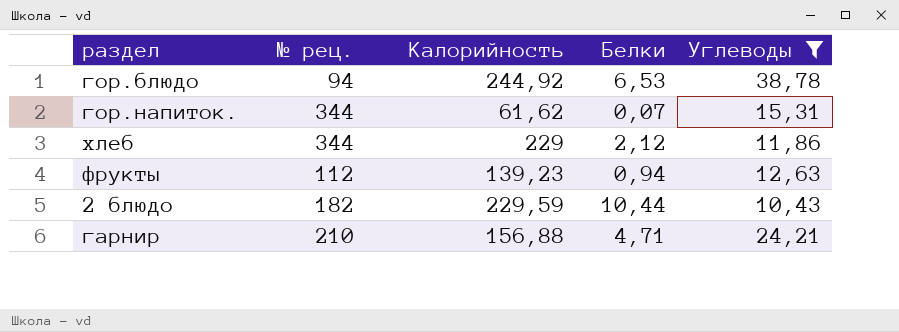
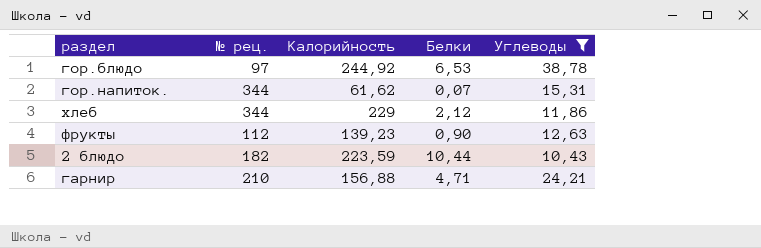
гор.блюдо | № рец.: 94 -> 97
фрукты | Белки: 0,94 -> 0,90
2 блюдо | Калорийность: 229,59 -> 223,59

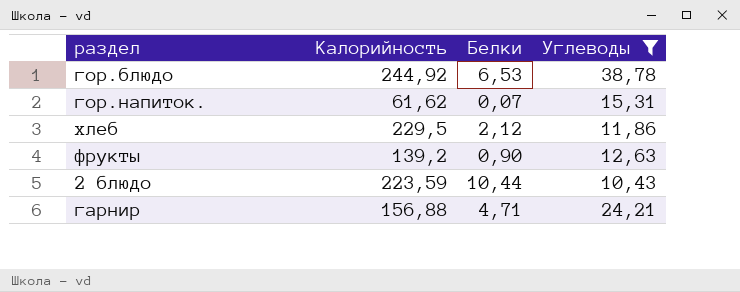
column № рец. | position: 2 -> none
хлеб | Калорийность: 229 -> 229,5
фрукты | Калорийность: 139,23 -> 139,2

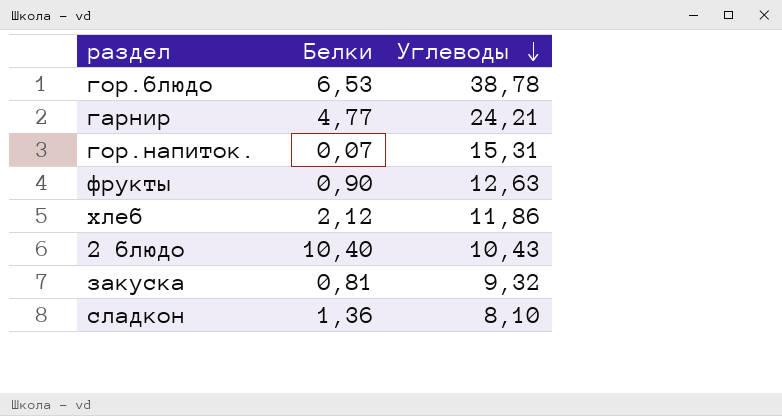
filter: Углеводы >= 10,43 -> none
row order: none -> Углеводы descending
column Калорийность | position: 2 -> none
гарнир | Белки: 4,71 -> 4,77
2 блюдо | Белки: 10,44 -> 10,40

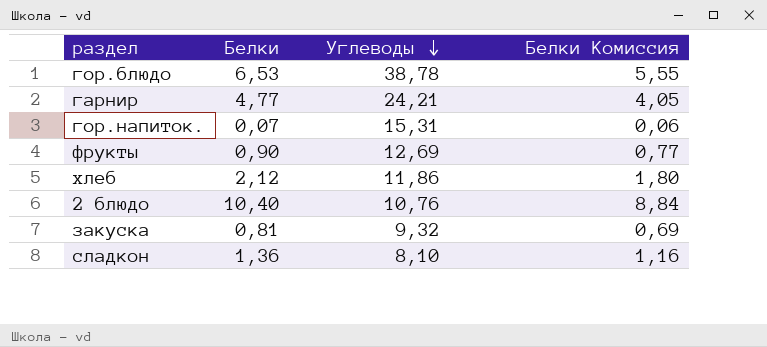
column Белки Комиссия | formula: none -> [Белки] * 0,85
фрукты | Углеводы: 12,63 -> 12,69
2 блюдо | Углеводы: 10,43 -> 10,76

